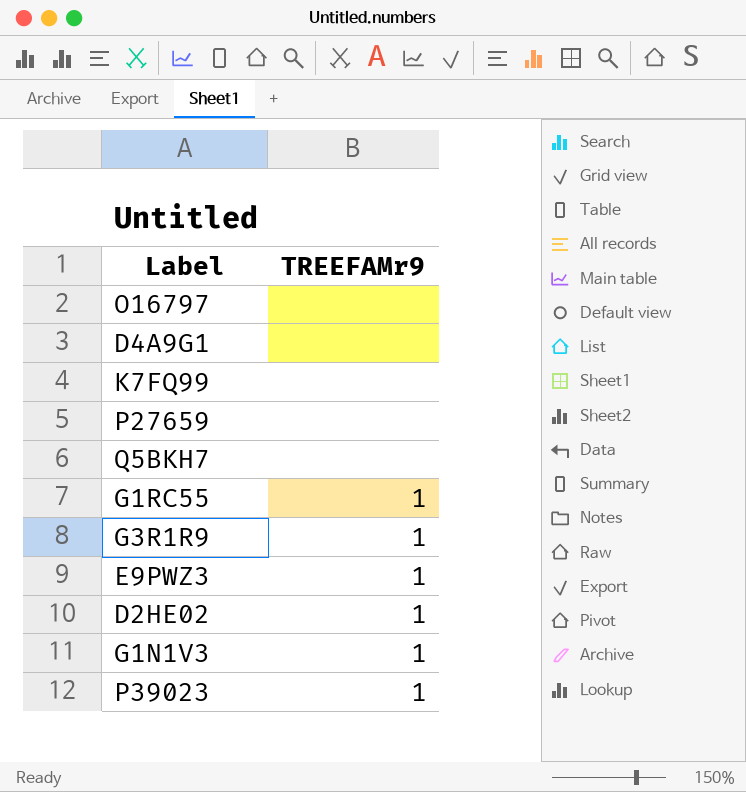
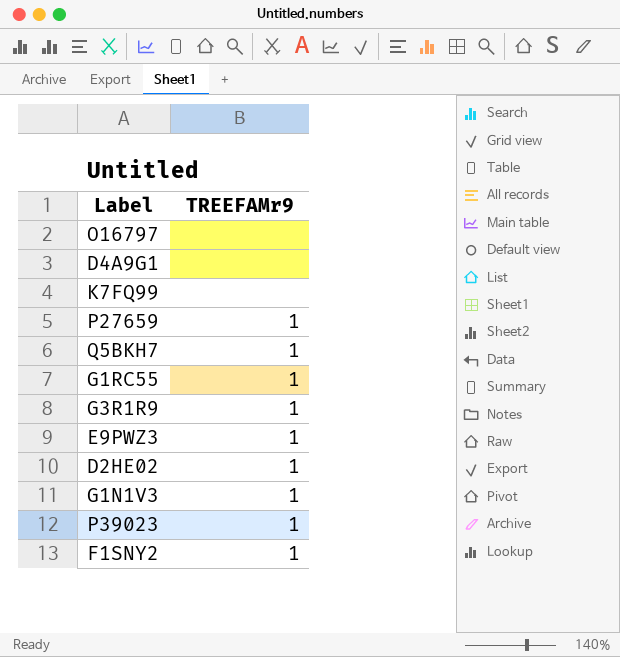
P27659 | TREEFAMr9: none -> 1
Q5BKH7 | TREEFAMr9: none -> 1
row F1SNY2: none -> 1

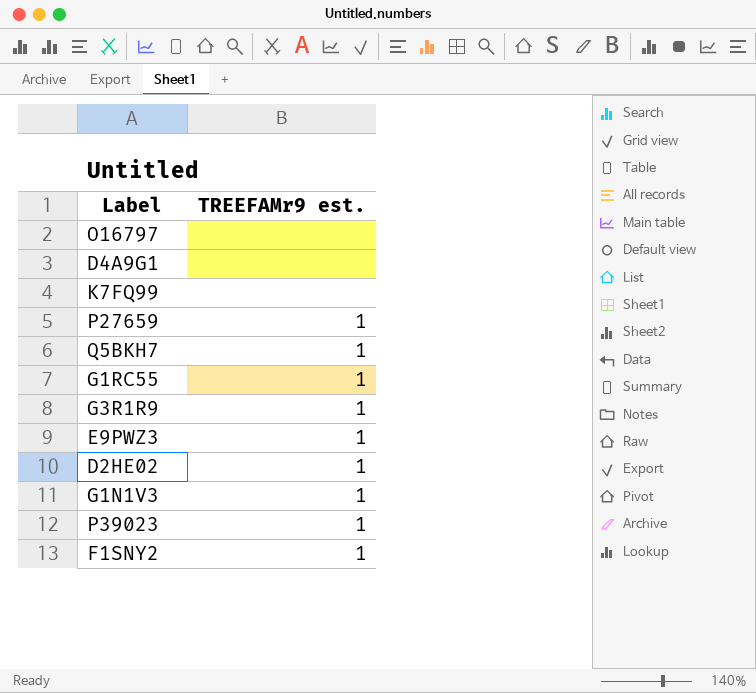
column name: TREEFAMr9 -> TREEFAMr9 est.

